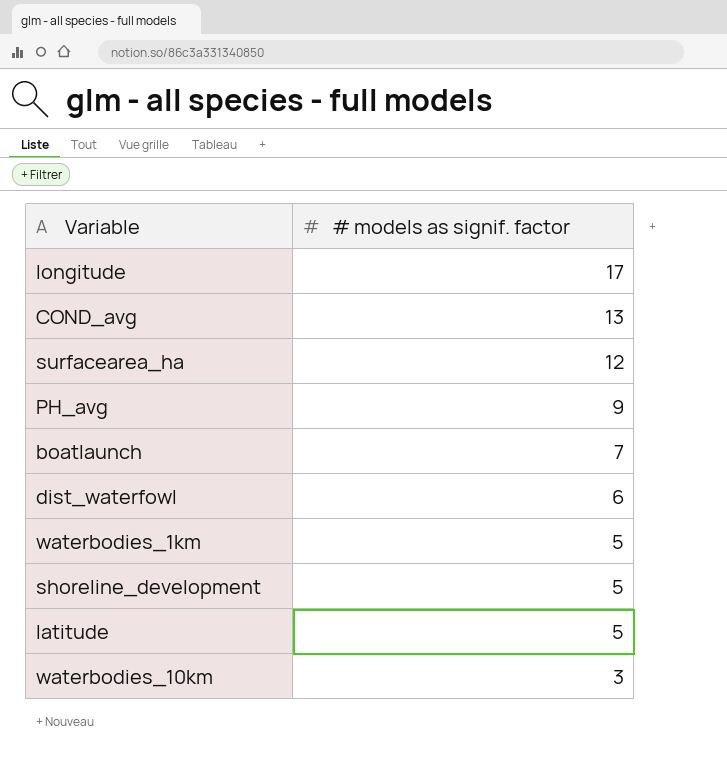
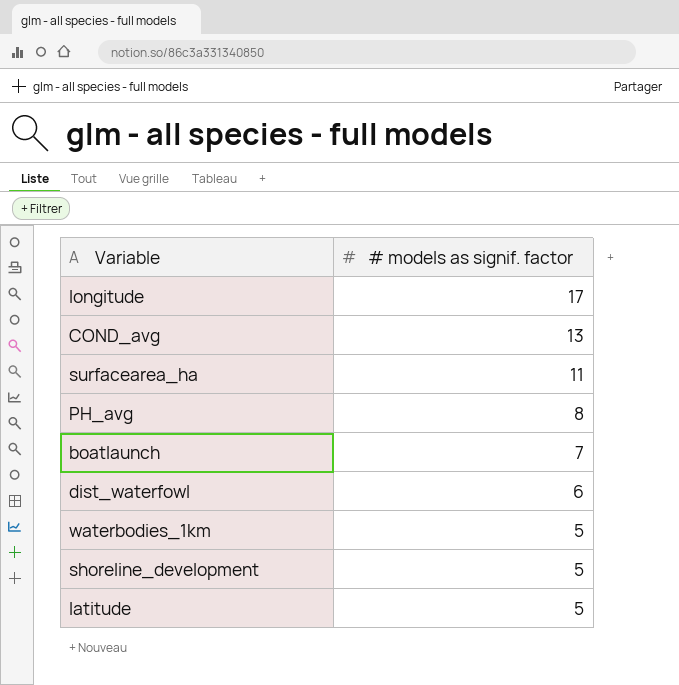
row waterbodies_10km: 3 -> none
surfacearea_ha | # models as signif. factor: 12 -> 11
PH_avg | # models as signif. factor: 9 -> 8

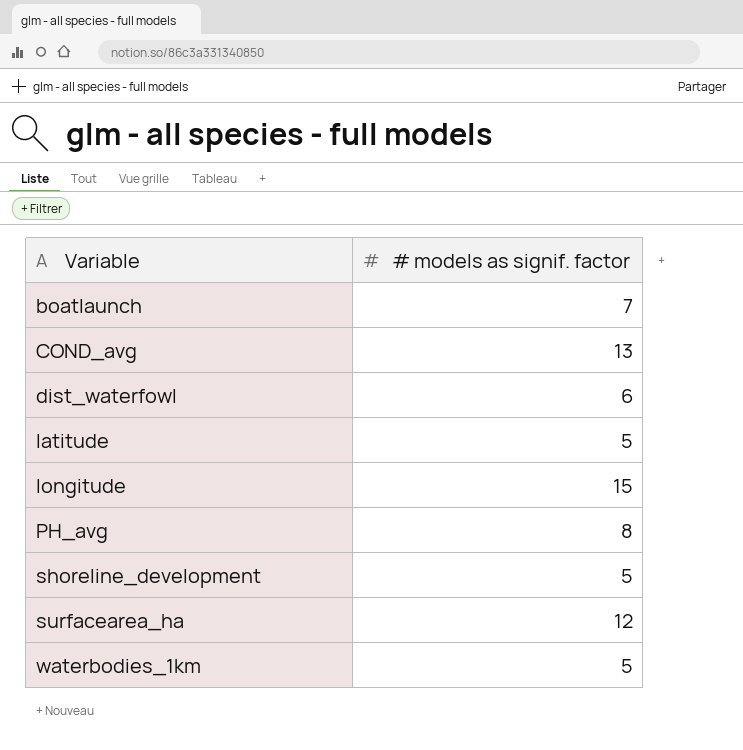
row order: # models as signif. factor descending -> Variable ascending
longitude | # models as signif. factor: 17 -> 15
surfacearea_ha | # models as signif. factor: 11 -> 12

